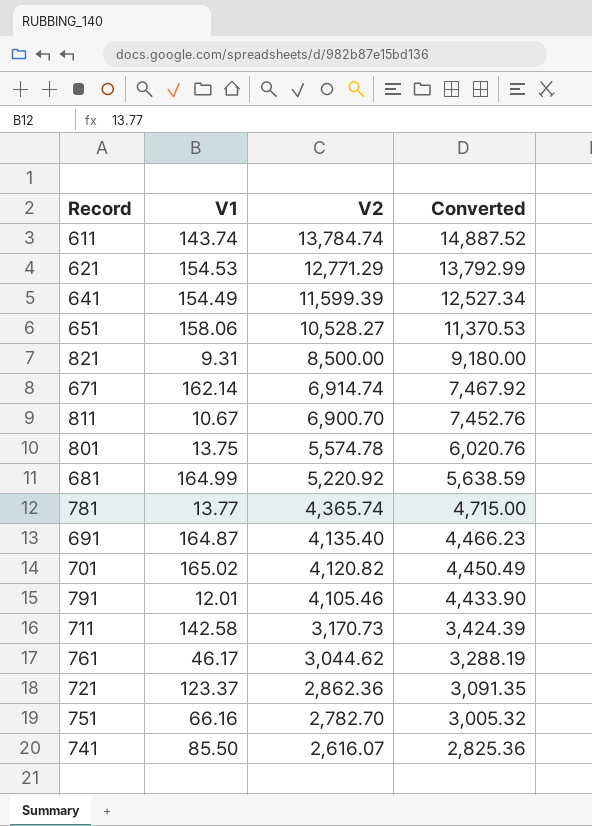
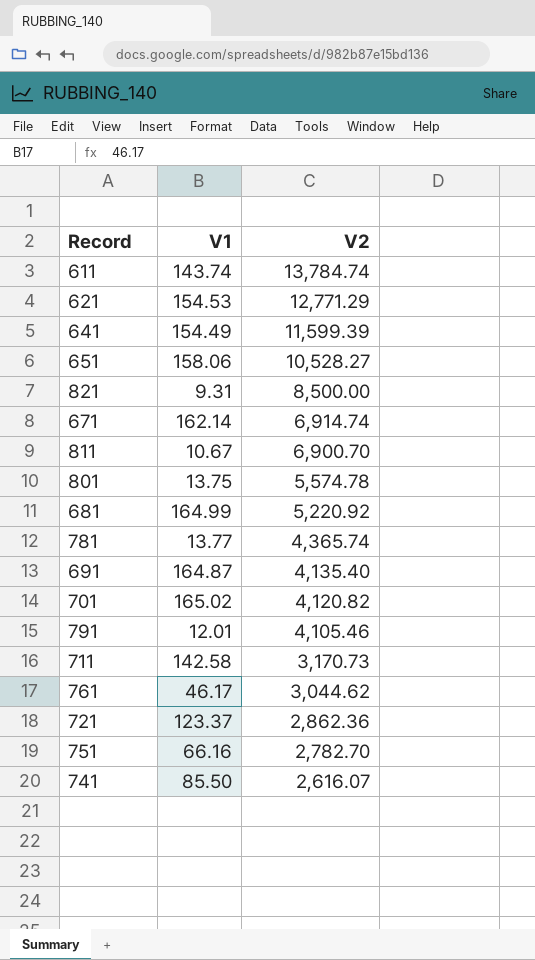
column Converted | formula: [V2] * 1.08 -> none

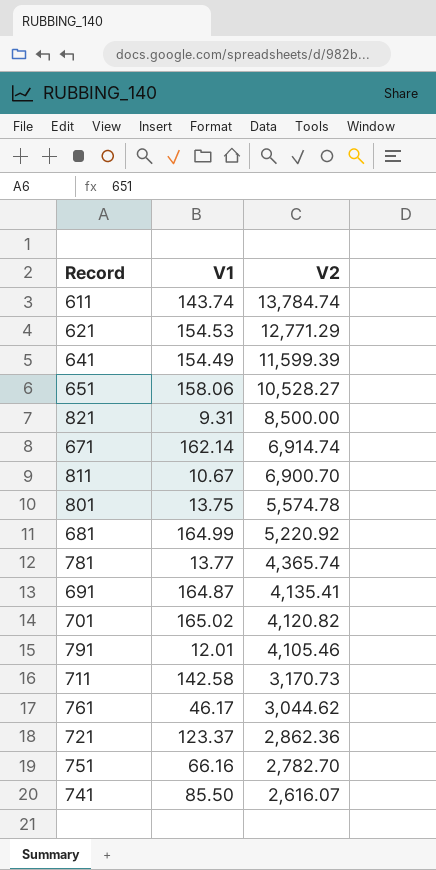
691 | V2: 4,135.40 -> 4,135.41

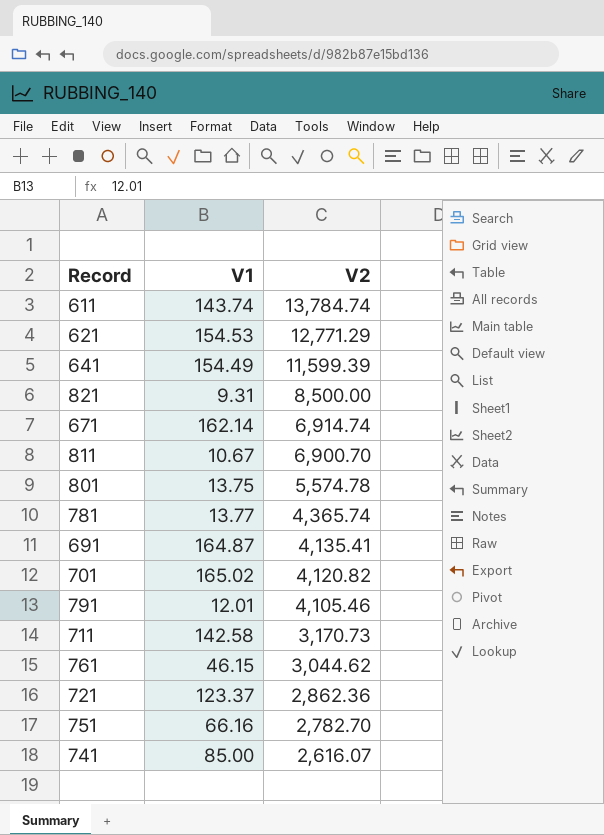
row 651: 158.06 | 10,528.27 -> none
row 681: 164.99 | 5,220.92 -> none
761 | V1: 46.17 -> 46.15
741 | V1: 85.50 -> 85.00

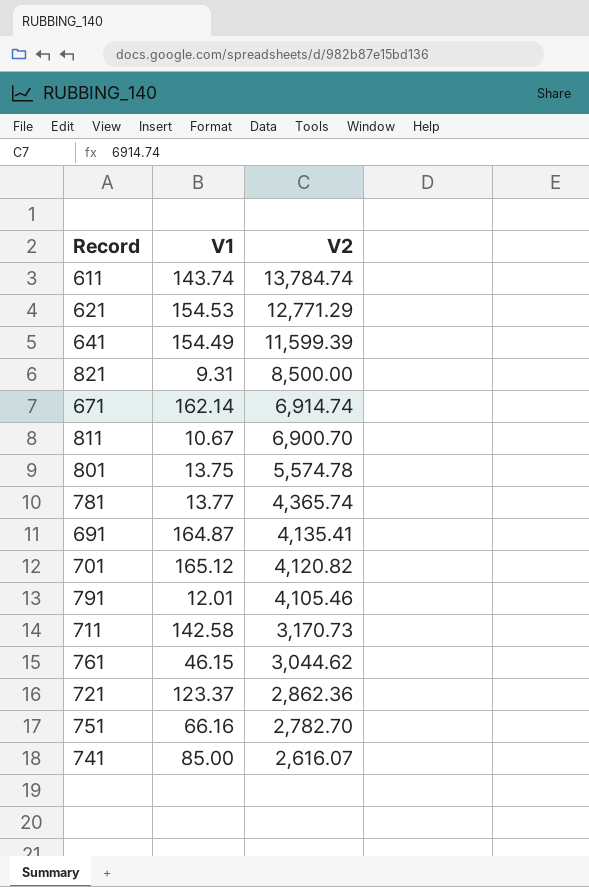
701 | V1: 165.02 -> 165.12

